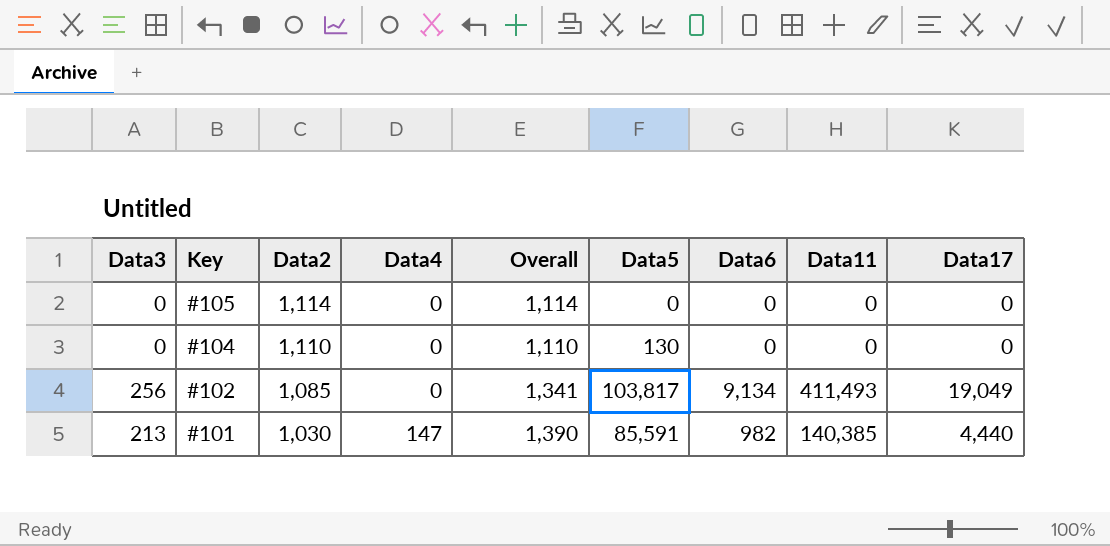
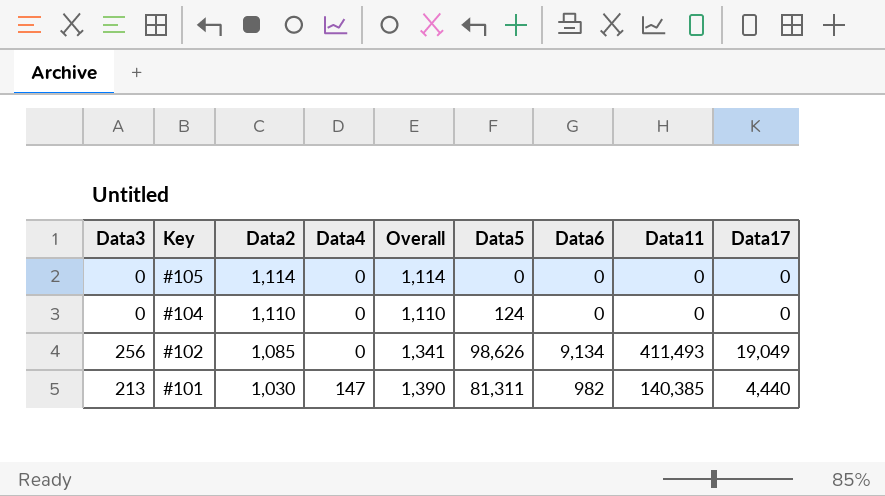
#104 | Data5: 130 -> 124
#102 | Data5: 103,817 -> 98,626
#101 | Data5: 85,591 -> 81,311

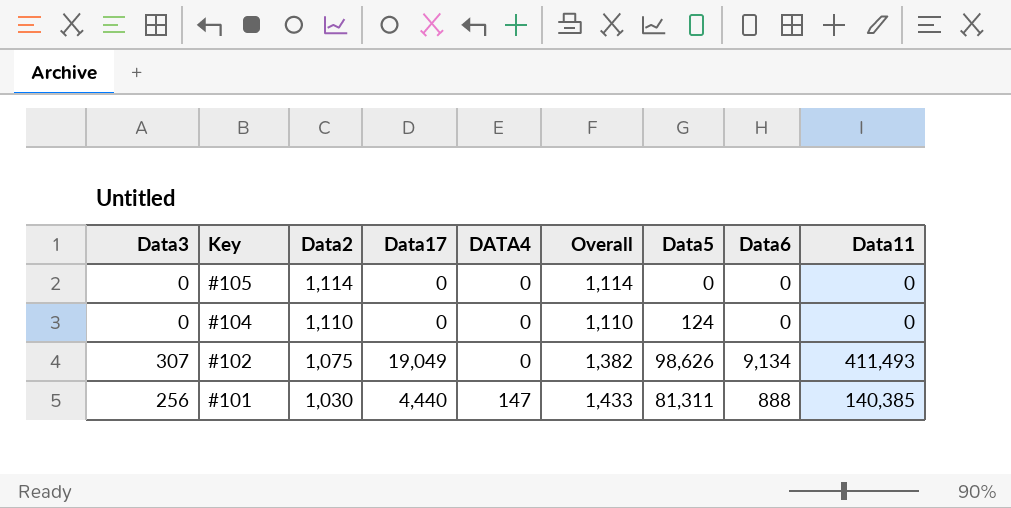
column Data17 | position: 9 -> 4
column name: Data4 -> DATA4
#102 | Data3: 256 -> 307
#102 | Data2: 1,085 -> 1,075
#102 | Overall: 1,341 -> 1,382
#101 | Data3: 213 -> 256
#101 | Overall: 1,390 -> 1,433
#101 | Data6: 982 -> 888

